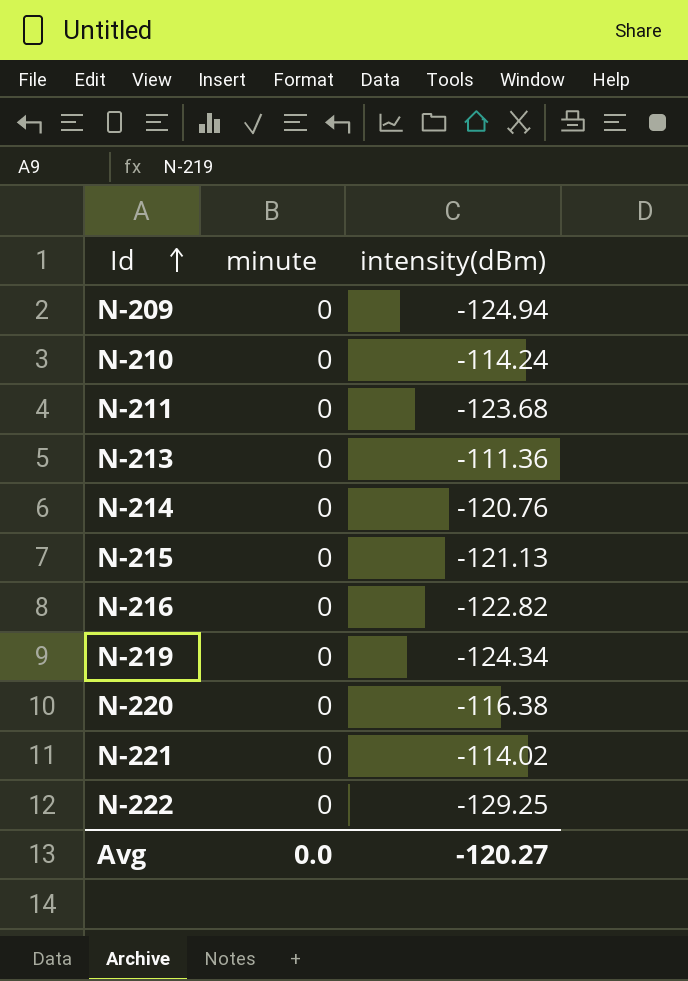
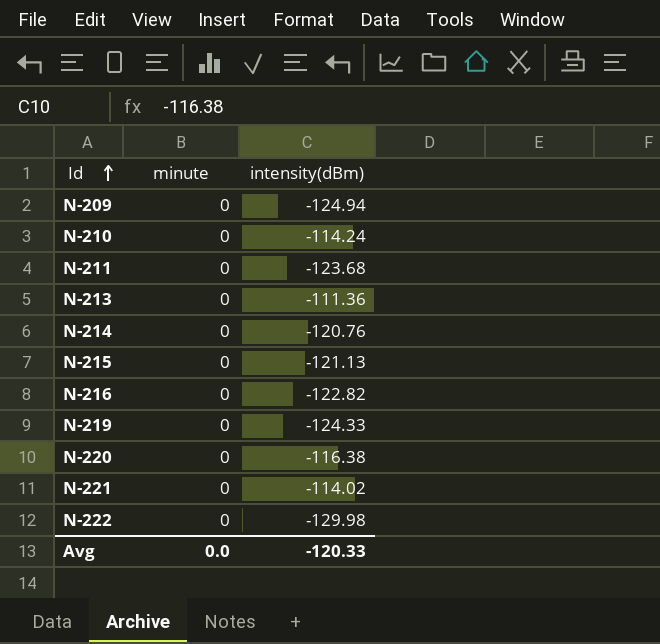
N-219 | intensity(dBm): -124.34 -> -124.33
N-222 | intensity(dBm): -129.25 -> -129.98
Avg | intensity(dBm): -120.27 -> -120.33

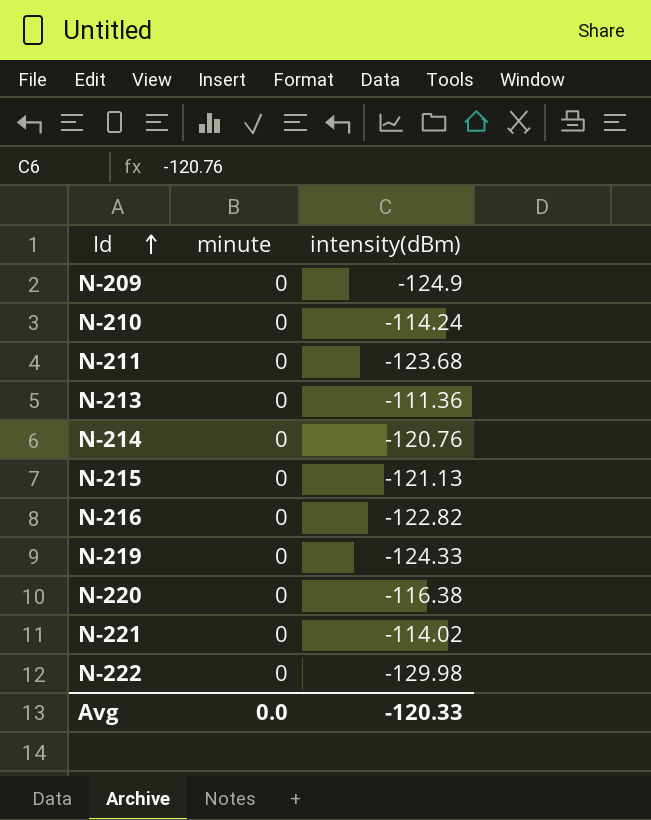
N-209 | intensity(dBm): -124.94 -> -124.9

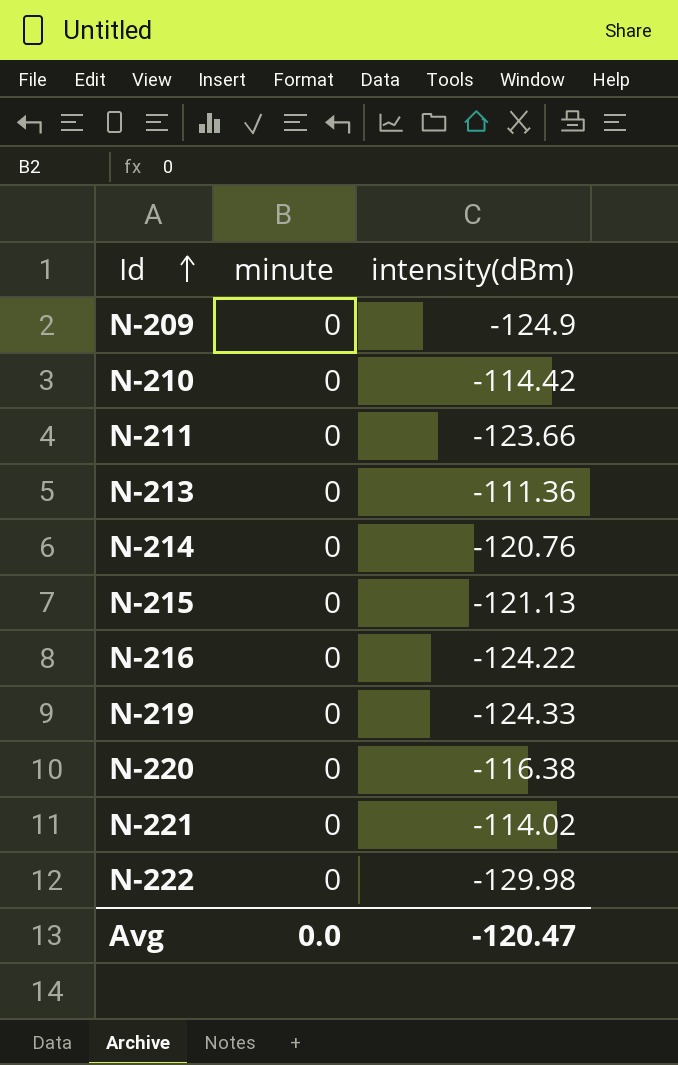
N-210 | intensity(dBm): -114.24 -> -114.42
N-211 | intensity(dBm): -123.68 -> -123.66
N-216 | intensity(dBm): -122.82 -> -124.22
Avg | intensity(dBm): -120.33 -> -120.47

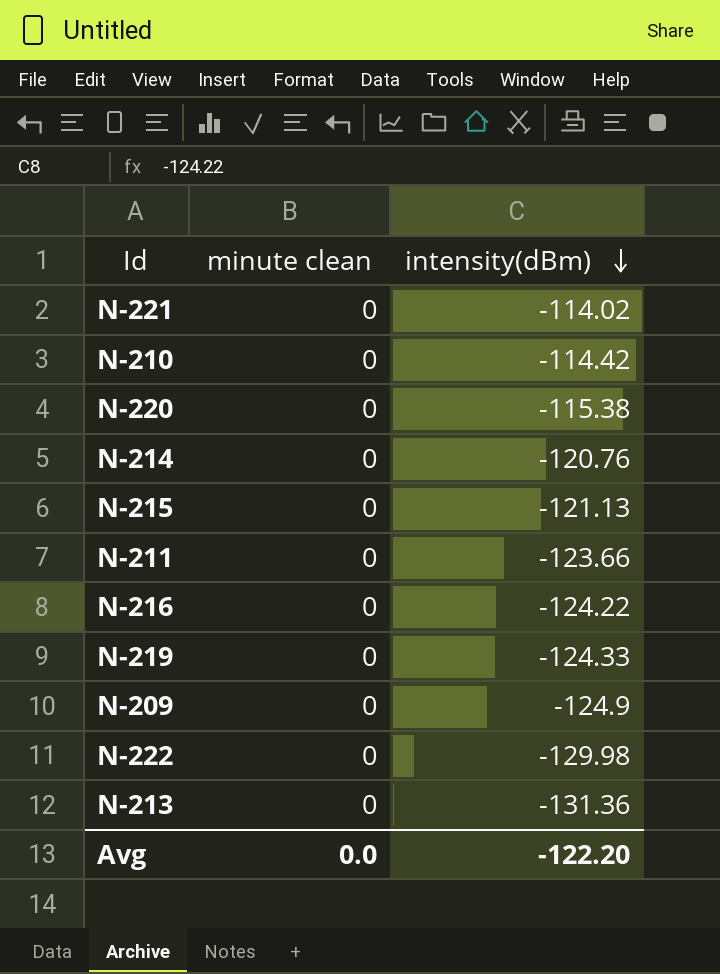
row order: Id ascending -> intensity(dBm) descending
column name: minute -> minute clean
N-220 | intensity(dBm): -116.38 -> -115.38
N-213 | intensity(dBm): -111.36 -> -131.36
Avg | intensity(dBm): -120.47 -> -122.20

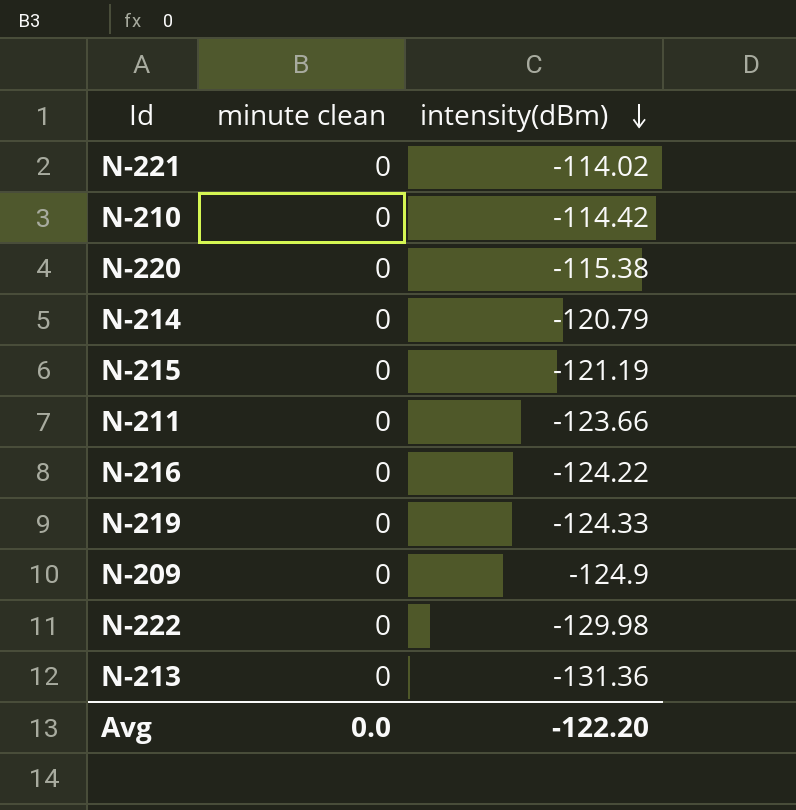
N-214 | intensity(dBm): -120.76 -> -120.79
N-215 | intensity(dBm): -121.13 -> -121.19

